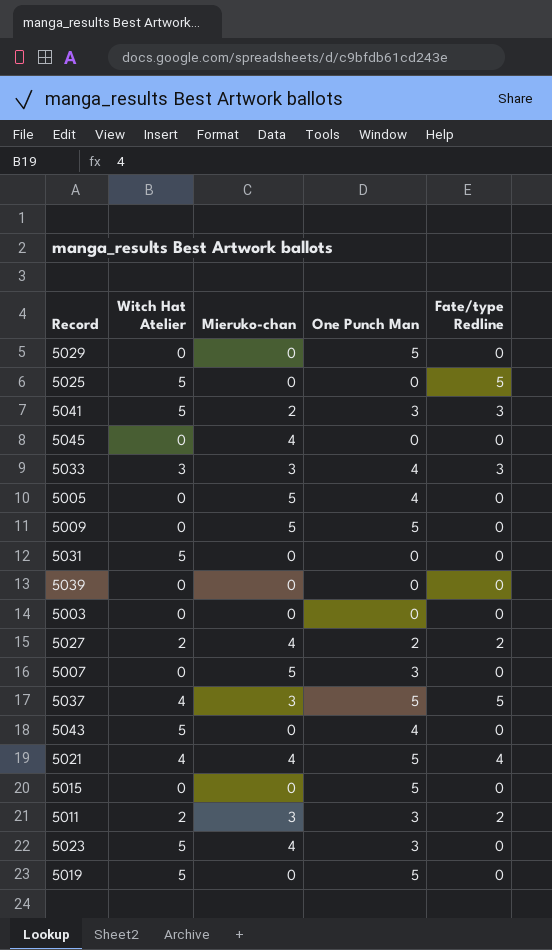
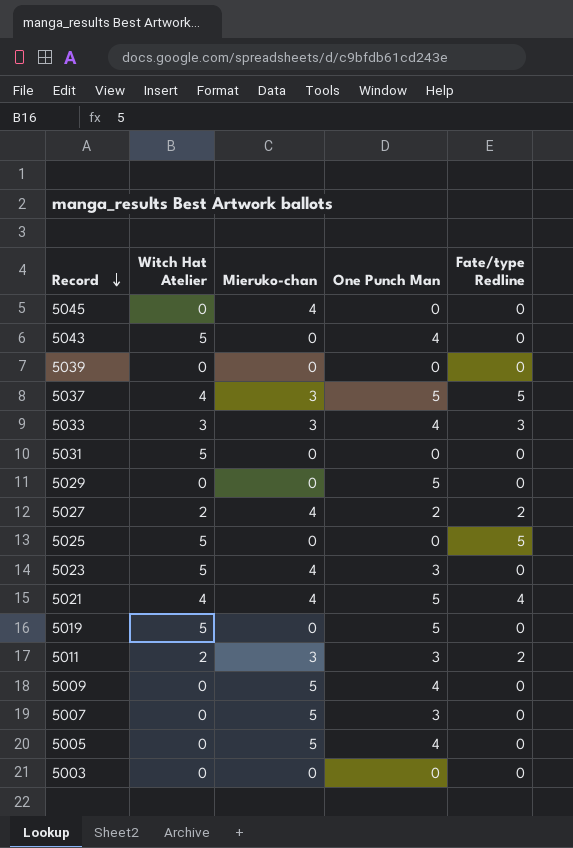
row order: none -> Record descending
row 5041: 5 | 2 | 3 | 3 -> none
row 5015: 0 | 0 | 5 | 0 -> none
5009 | One Punch Man: 5 -> 4

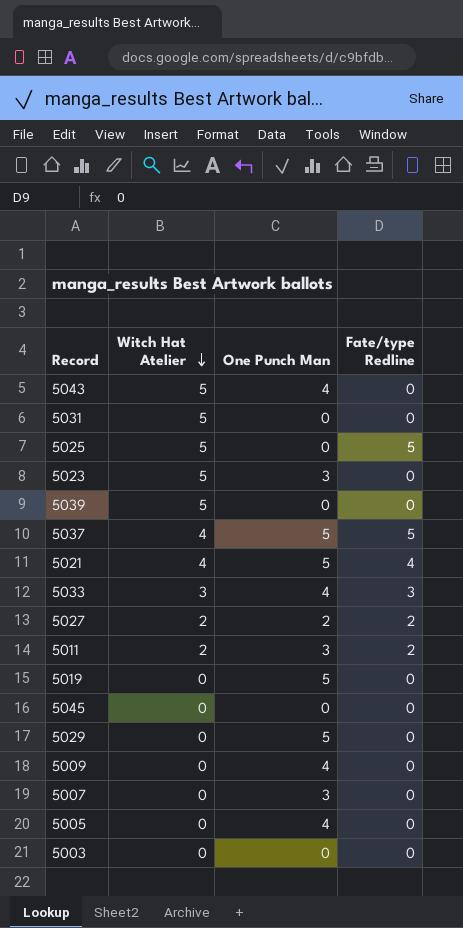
row order: Record descending -> Witch Hat Atelier descending
column Mieruko-chan | position: 3 -> none
5039 | Witch Hat Atelier: 0 -> 5
5019 | Witch Hat Atelier: 5 -> 0

